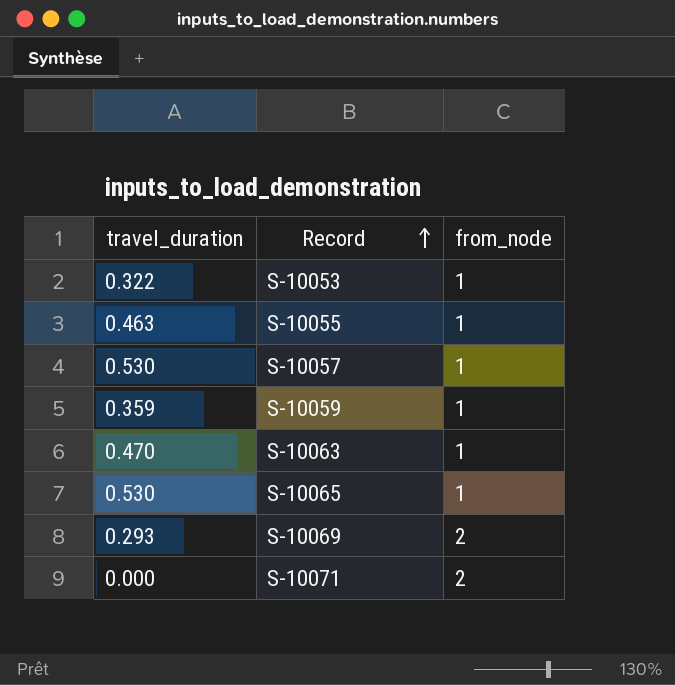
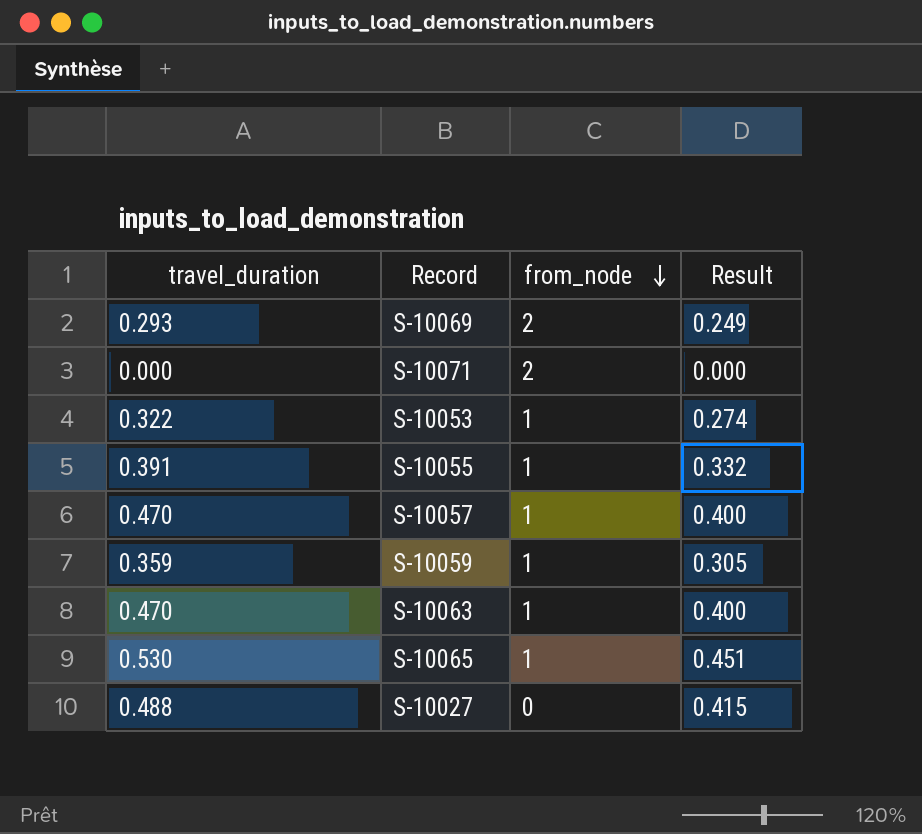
row order: Record ascending -> from_node descending
column Result | formula: none -> [travel_duration] * 0.85
S-10055 | travel_duration: 0.463 -> 0.391
S-10057 | travel_duration: 0.530 -> 0.470
row S-10027: none -> 0.488 | 0 | 0.415

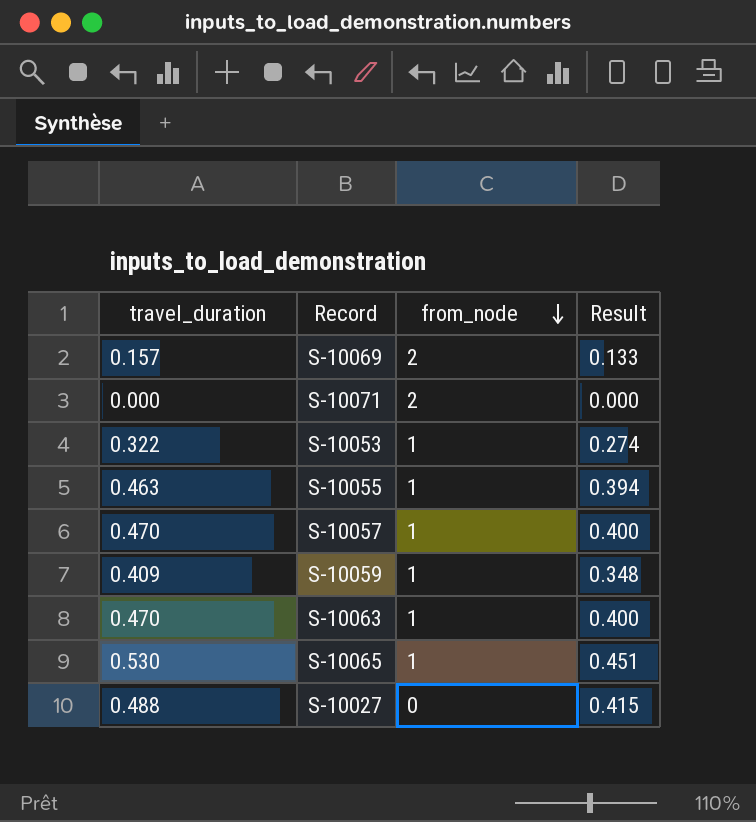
S-10069 | travel_duration: 0.293 -> 0.157
S-10069 | Result: 0.249 -> 0.133
S-10055 | travel_duration: 0.391 -> 0.463
S-10055 | Result: 0.332 -> 0.394
S-10059 | travel_duration: 0.359 -> 0.409
S-10059 | Result: 0.305 -> 0.348

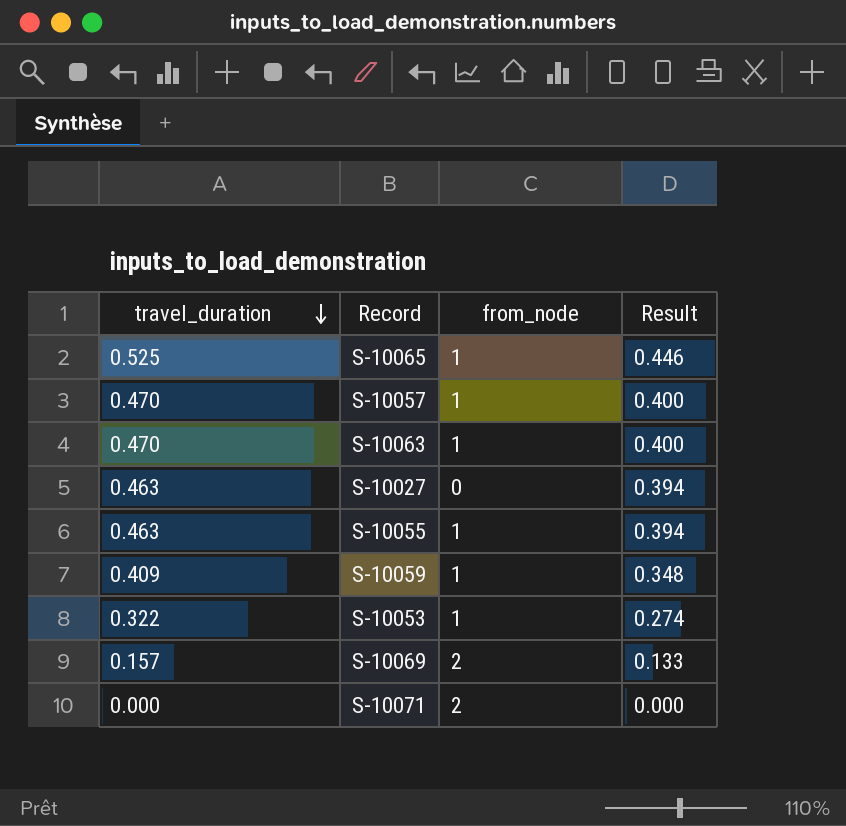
row order: from_node descending -> travel_duration descending
S-10065 | travel_duration: 0.530 -> 0.525
S-10065 | Result: 0.451 -> 0.446
S-10027 | travel_duration: 0.488 -> 0.463
S-10027 | Result: 0.415 -> 0.394

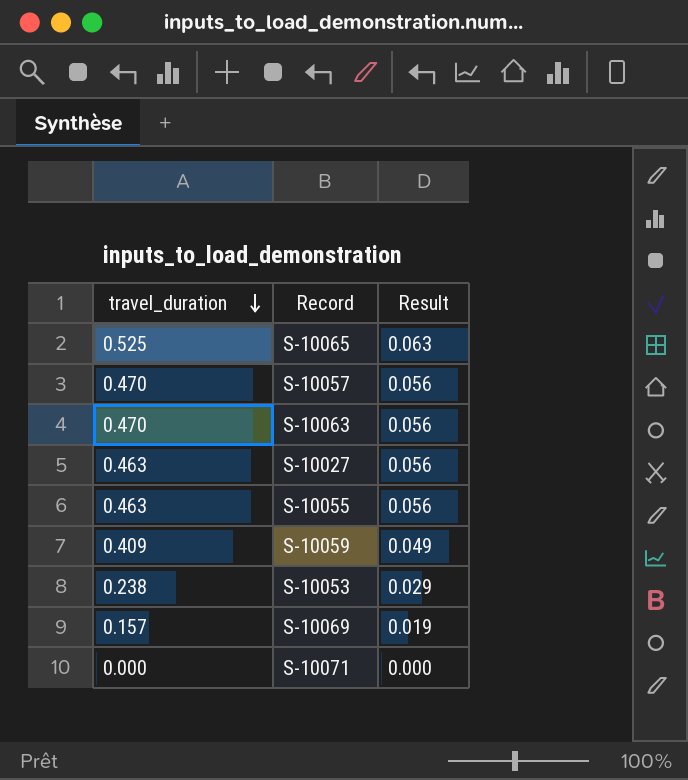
column from_node | position: 3 -> none
column Result | formula: [travel_duration] * 0.85 -> [travel_duration] * 0.12
S-10053 | travel_duration: 0.322 -> 0.238

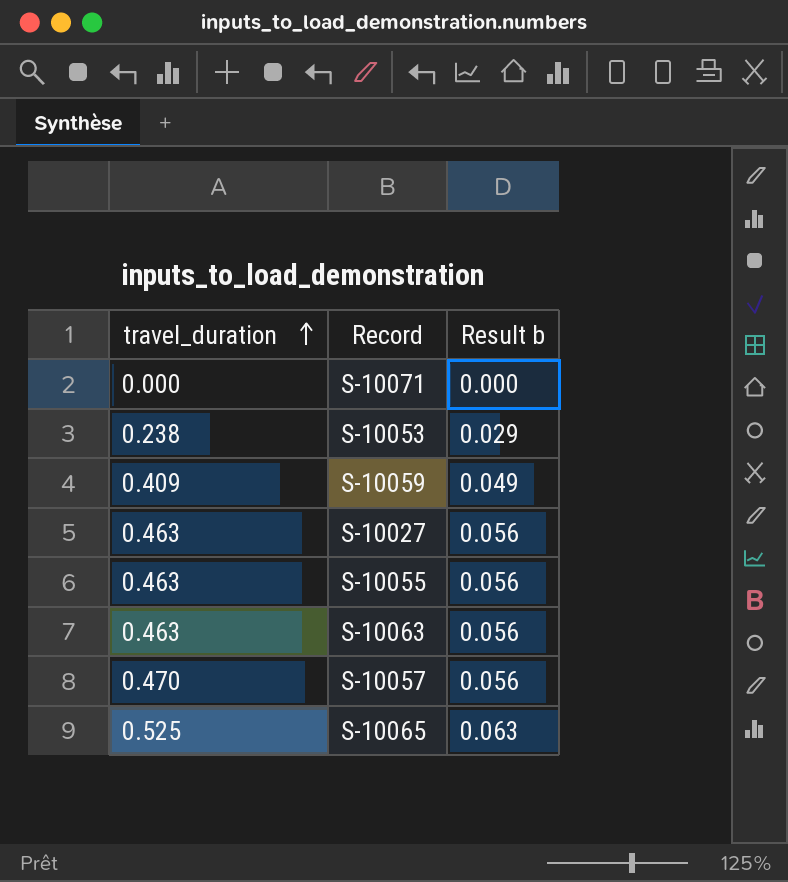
row order: travel_duration descending -> travel_duration ascending
column name: Result -> Result b
row S-10069: 0.157 | 0.019 -> none
S-10063 | travel_duration: 0.470 -> 0.463

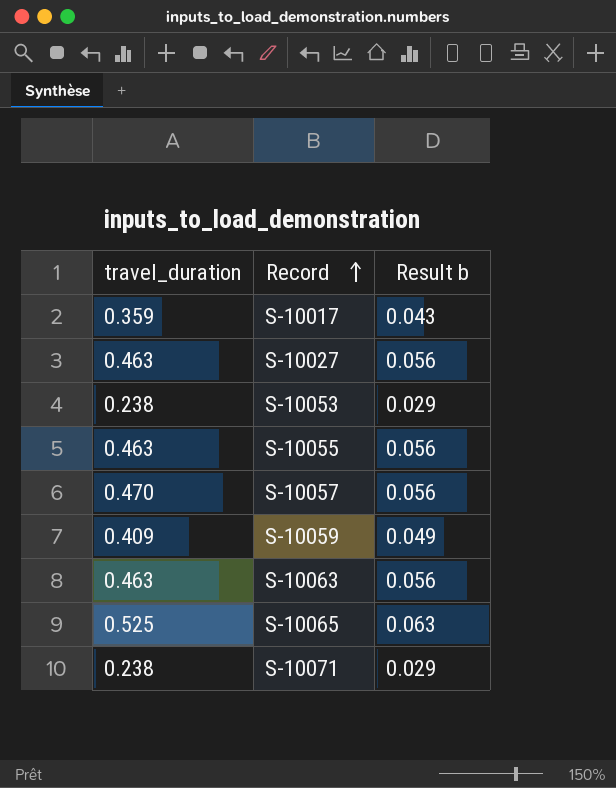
row order: travel_duration ascending -> Record ascending
row S-10017: none -> 0.359 | 0.043
S-10071 | travel_duration: 0.000 -> 0.238
S-10071 | Result b: 0.000 -> 0.029

